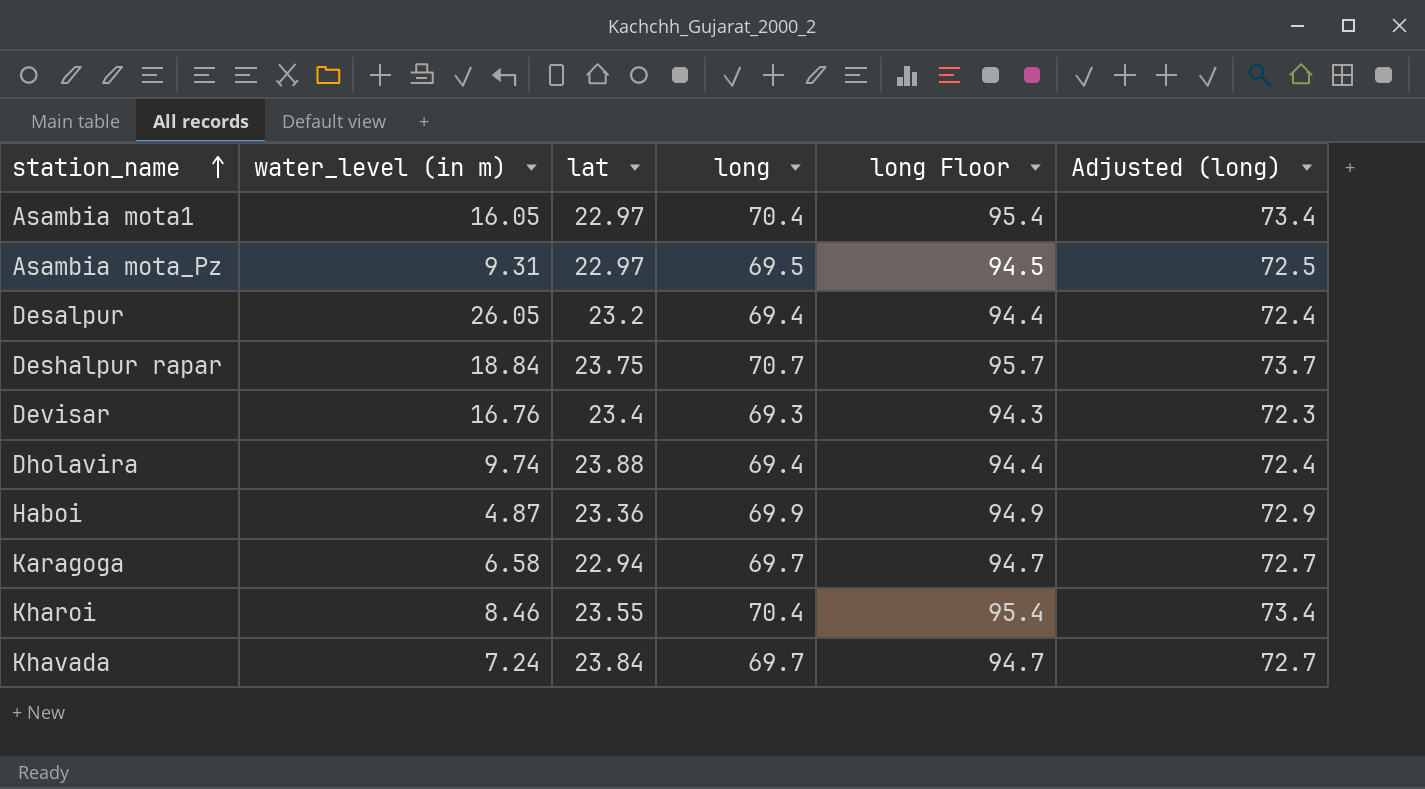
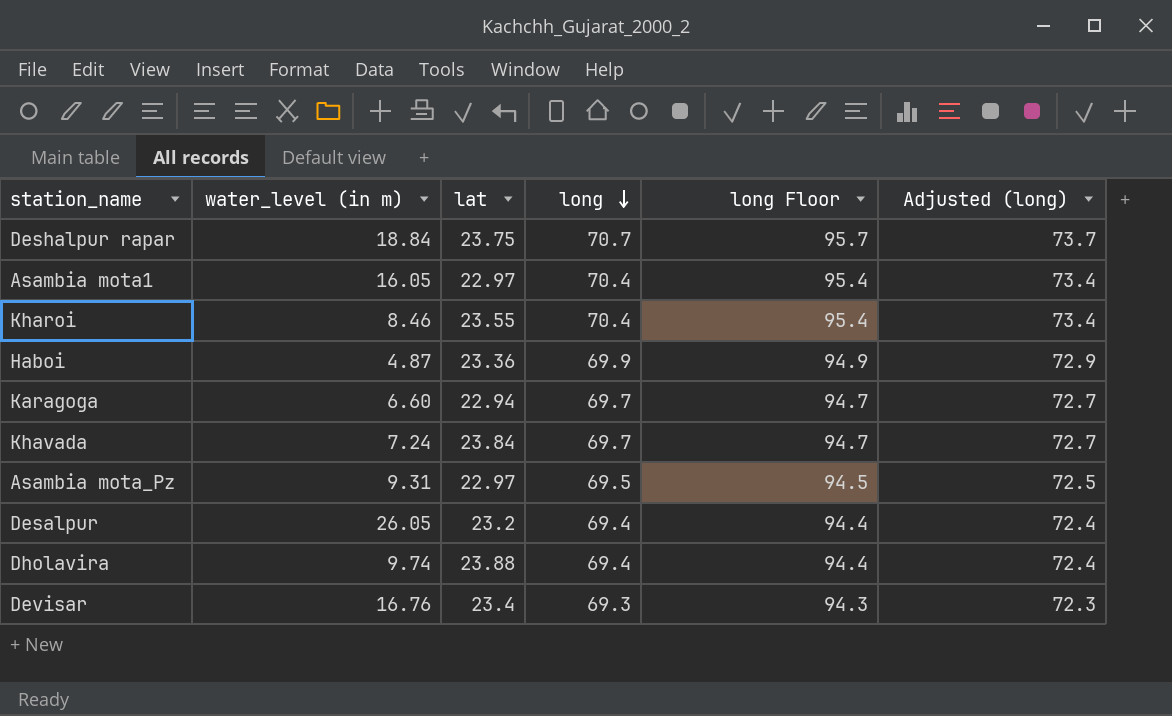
row order: station_name ascending -> long descending
Karagoga | water_level (in m): 6.58 -> 6.60

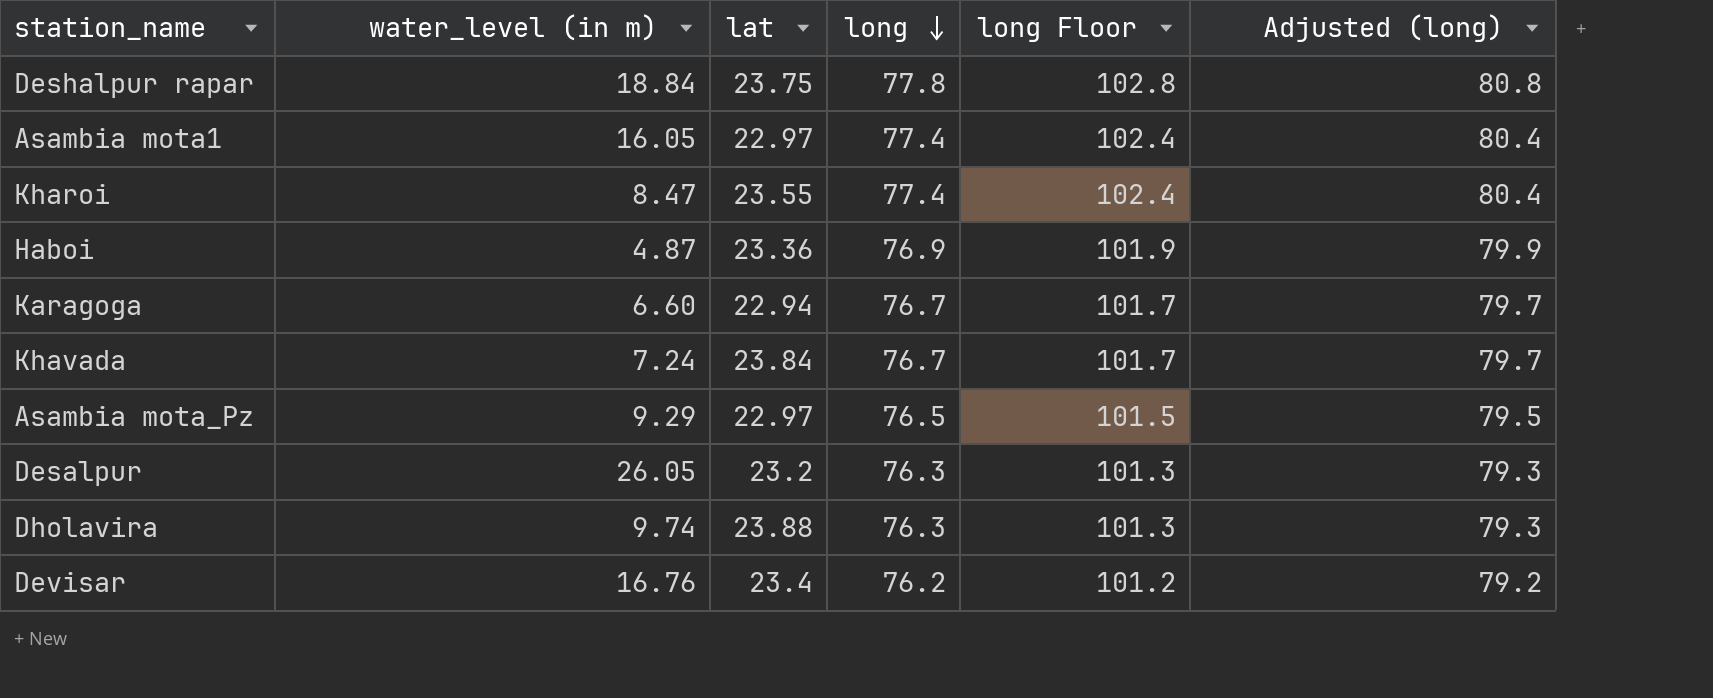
Deshalpur rapar | long: 70.7 -> 77.8
Deshalpur rapar | long Floor: 95.7 -> 102.8
Deshalpur rapar | Adjusted (long): 73.7 -> 80.8
Asambia mota1 | long: 70.4 -> 77.4
Asambia mota1 | long Floor: 95.4 -> 102.4
Asambia mota1 | Adjusted (long): 73.4 -> 80.4
Kharoi | water_level (in m): 8.46 -> 8.47
Kharoi | long: 70.4 -> 77.4
Kharoi | long Floor: 95.4 -> 102.4
Kharoi | Adjusted (long): 73.4 -> 80.4
Haboi | long: 69.9 -> 76.9
Haboi | long Floor: 94.9 -> 101.9
Haboi | Adjusted (long): 72.9 -> 79.9
Karagoga | long: 69.7 -> 76.7
Karagoga | long Floor: 94.7 -> 101.7
Karagoga | Adjusted (long): 72.7 -> 79.7
Khavada | long: 69.7 -> 76.7
Khavada | long Floor: 94.7 -> 101.7
Khavada | Adjusted (long): 72.7 -> 79.7
Asambia mota_Pz | water_level (in m): 9.31 -> 9.29
Asambia mota_Pz | long: 69.5 -> 76.5
Asambia mota_Pz | long Floor: 94.5 -> 101.5
Asambia mota_Pz | Adjusted (long): 72.5 -> 79.5
Desalpur | long: 69.4 -> 76.3
Desalpur | long Floor: 94.4 -> 101.3
Desalpur | Adjusted (long): 72.4 -> 79.3
Dholavira | long: 69.4 -> 76.3
Dholavira | long Floor: 94.4 -> 101.3
Dholavira | Adjusted (long): 72.4 -> 79.3
Devisar | long: 69.3 -> 76.2
Devisar | long Floor: 94.3 -> 101.2
Devisar | Adjusted (long): 72.3 -> 79.2

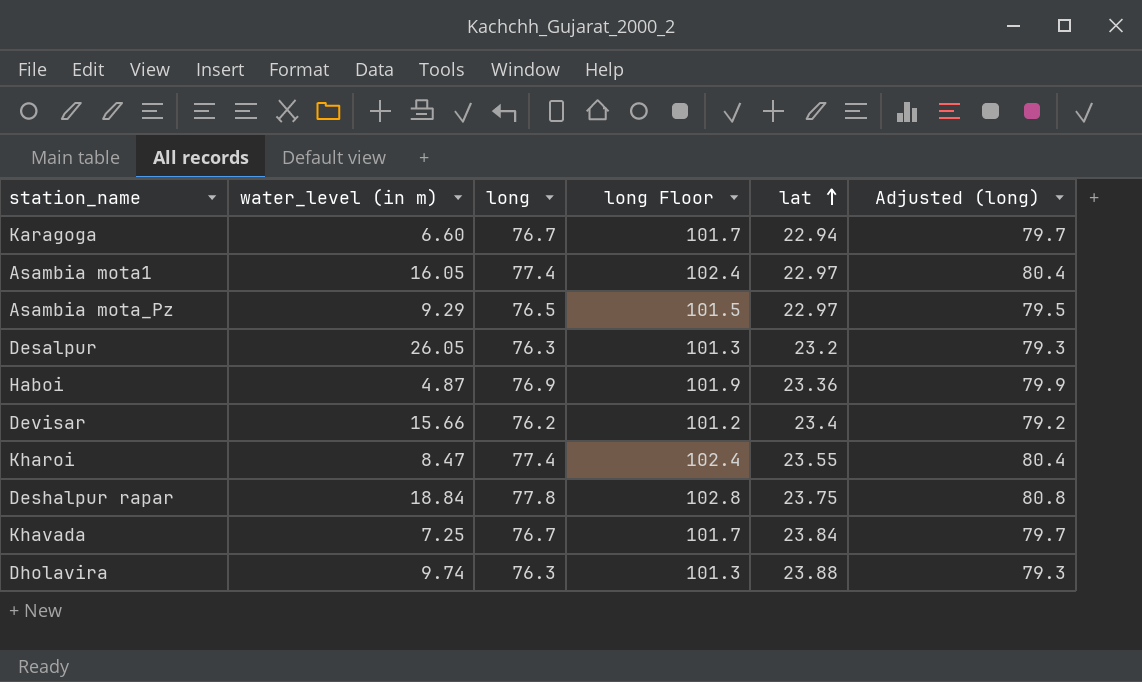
row order: long descending -> lat ascending
column lat | position: 3 -> 5
Devisar | water_level (in m): 16.76 -> 15.66
Khavada | water_level (in m): 7.24 -> 7.25

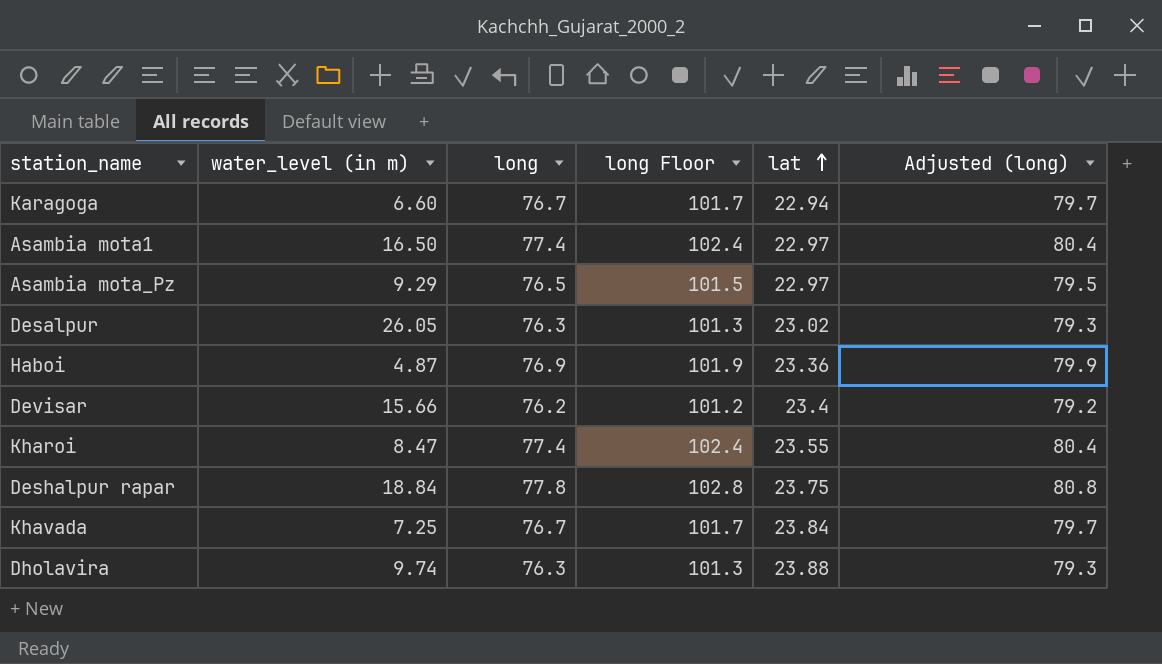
Asambia mota1 | water_level (in m): 16.05 -> 16.50
Desalpur | lat: 23.2 -> 23.02

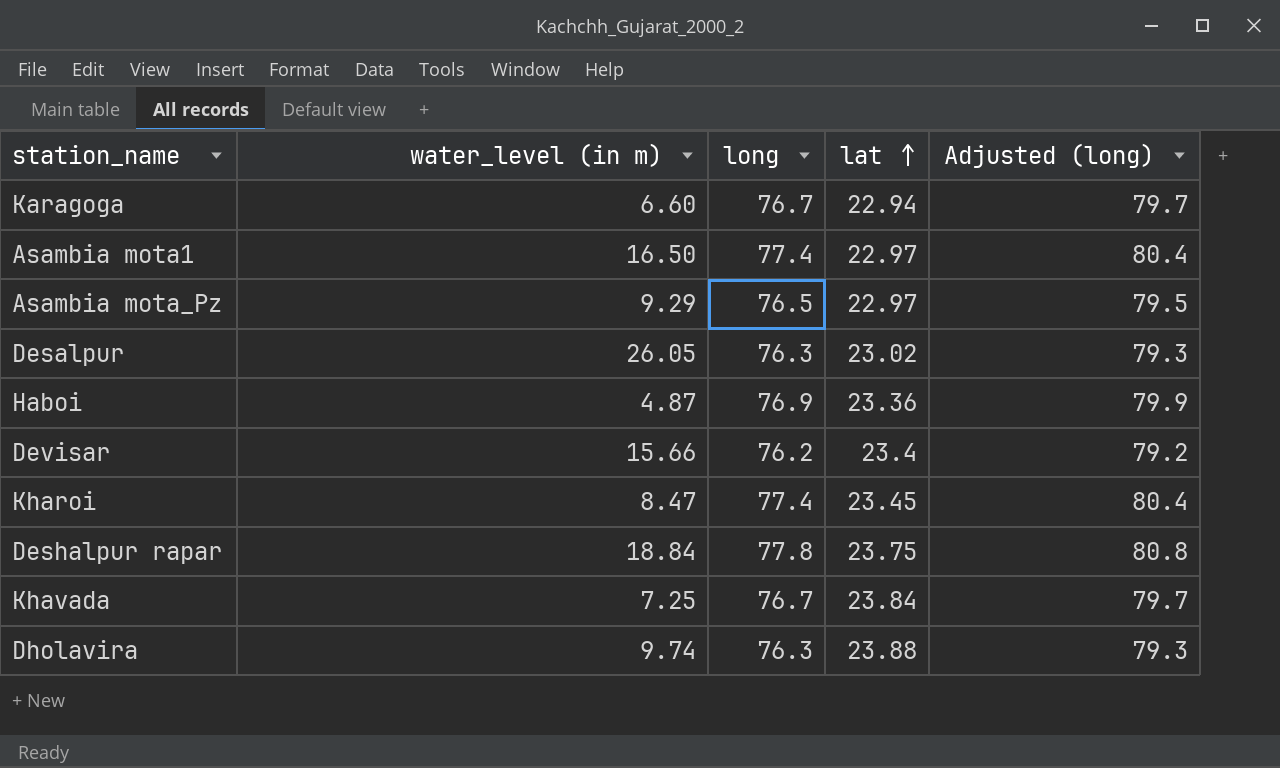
column long Floor | formula: [long] + 25 -> none
Kharoi | lat: 23.55 -> 23.45

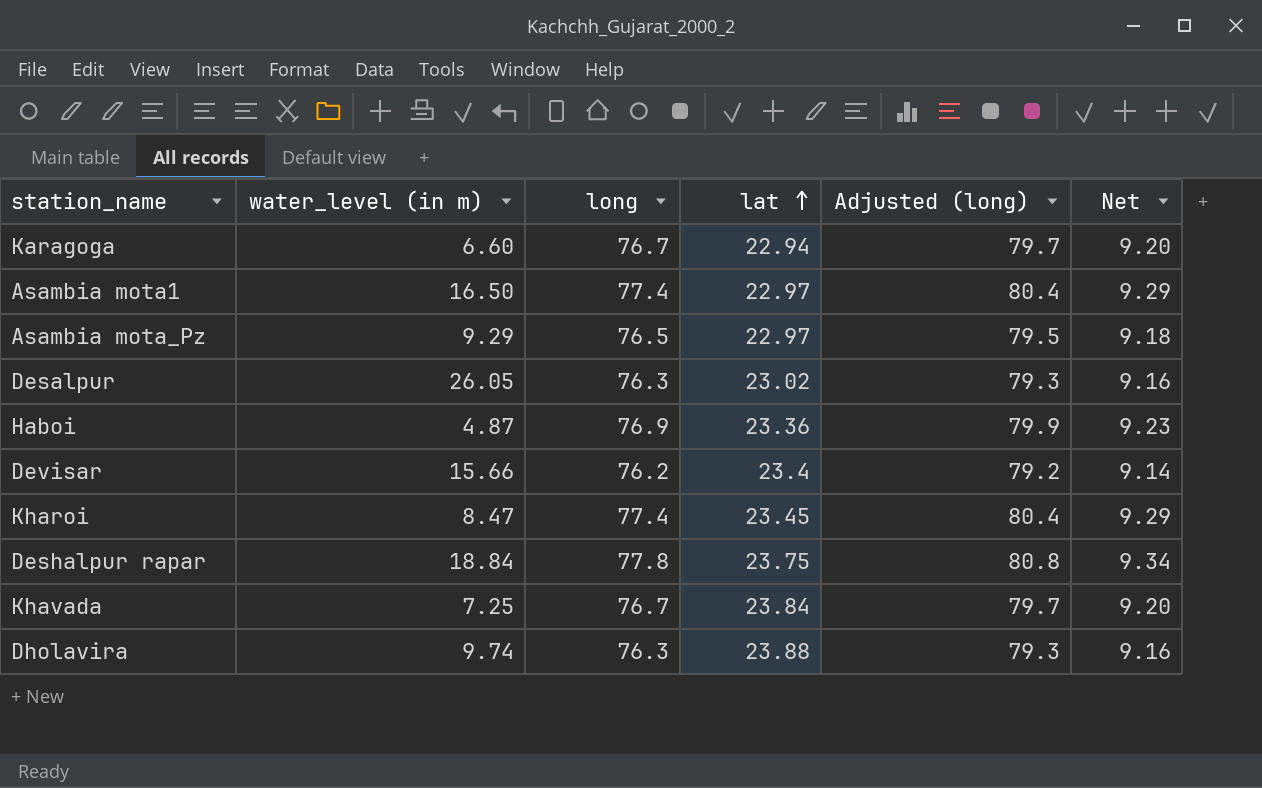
column Net | formula: none -> [long] * 0.12

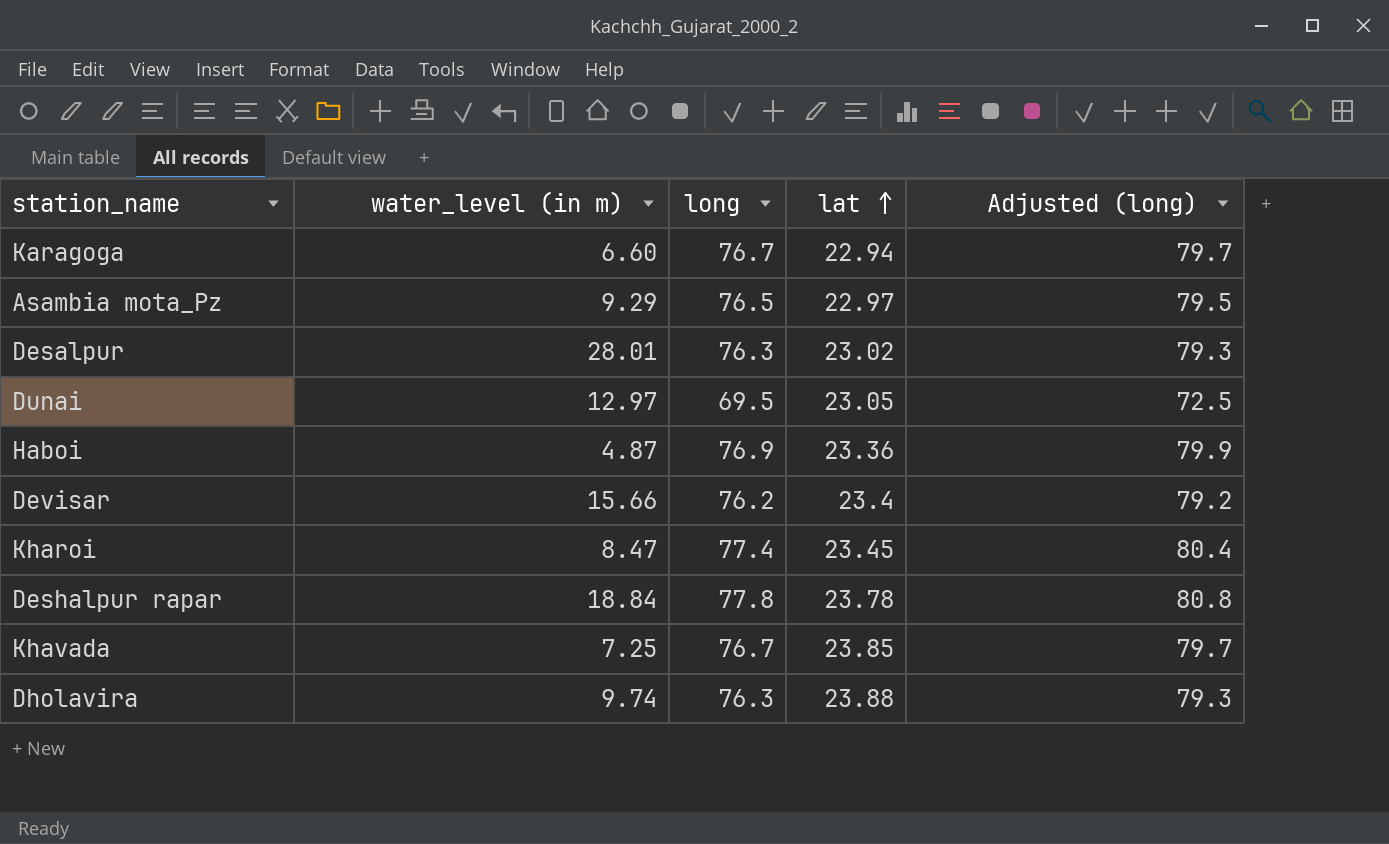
column Net | formula: [long] * 0.12 -> none
row Asambia mota1: 16.50 | 77.4 | 22.97 | 80.4 | 9.29 -> none
Desalpur | water_level (in m): 26.05 -> 28.01
row Dunai: none -> 12.97 | 69.5 | 23.05 | 72.5
Deshalpur rapar | lat: 23.75 -> 23.78
Khavada | lat: 23.84 -> 23.85

